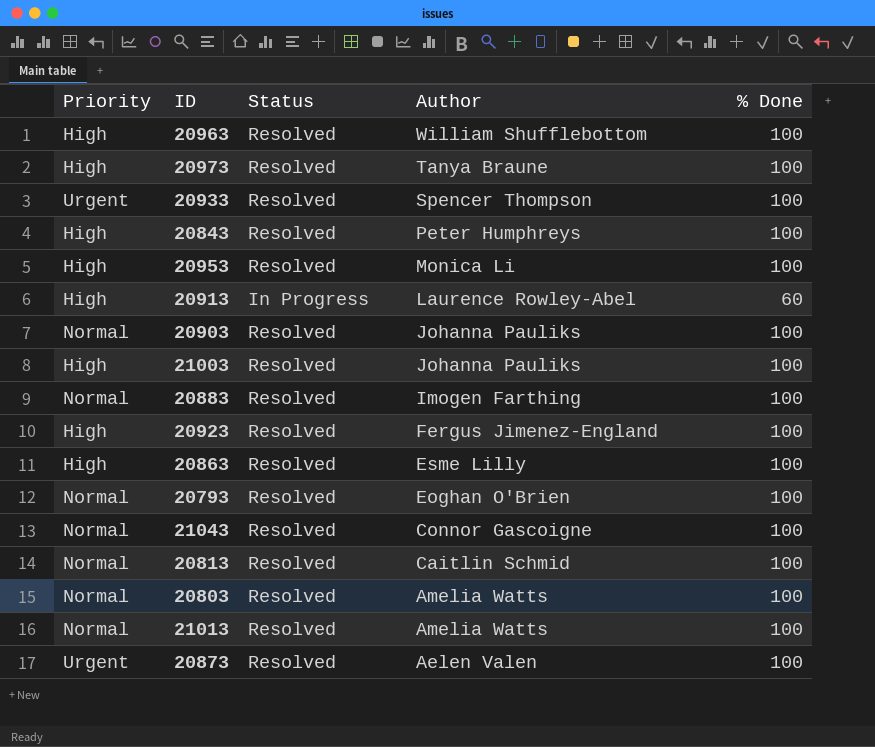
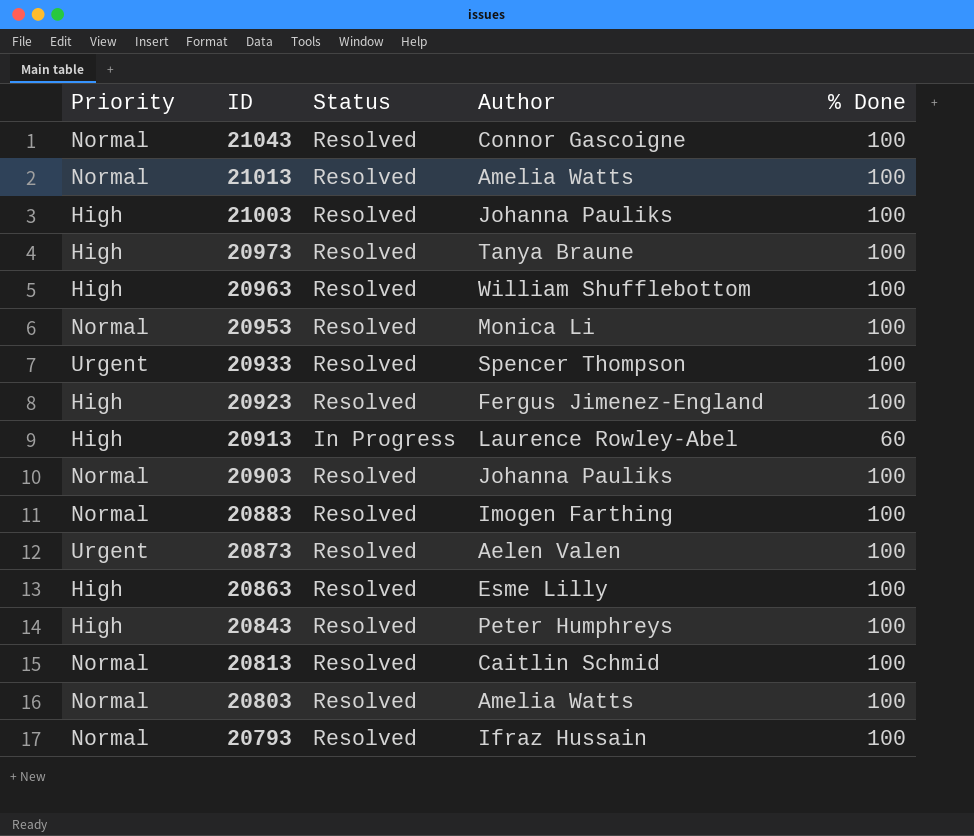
row order: Author descending -> ID descending
20953 | Priority: High -> Normal
20793 | Author: Eoghan O'Brien -> Ifraz Hussain

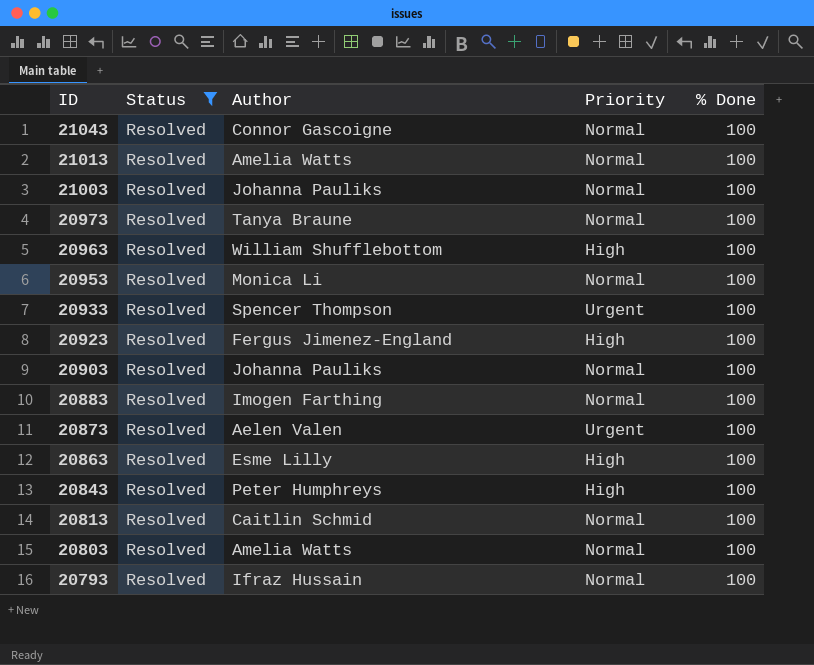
filter: none -> Status = Resolved
column Priority | position: 1 -> 4
21003 | Priority: High -> Normal
20973 | Priority: High -> Normal

